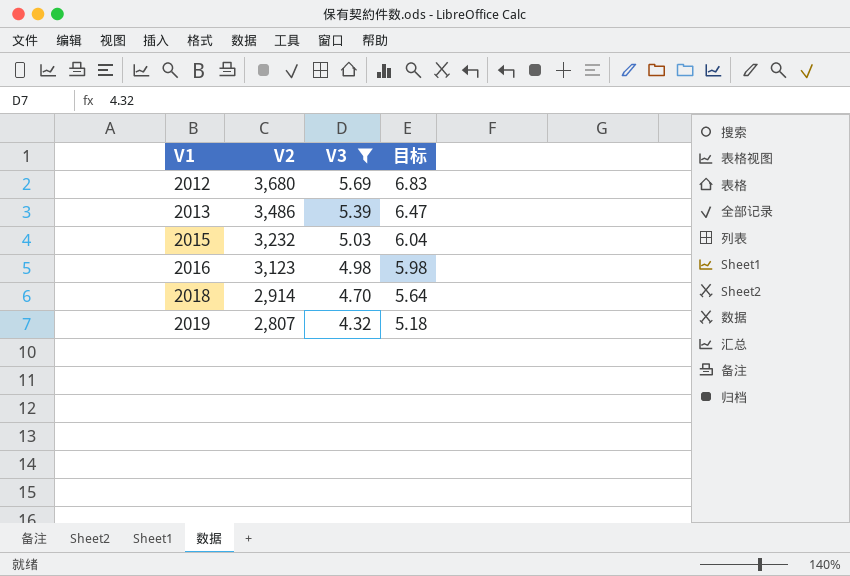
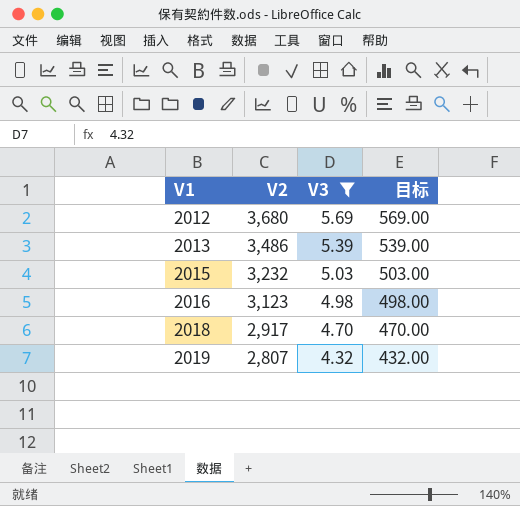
column 目标 | formula: [V3] * 1.2 -> [V3] * 100
2018 | V2: 2,914 -> 2,917

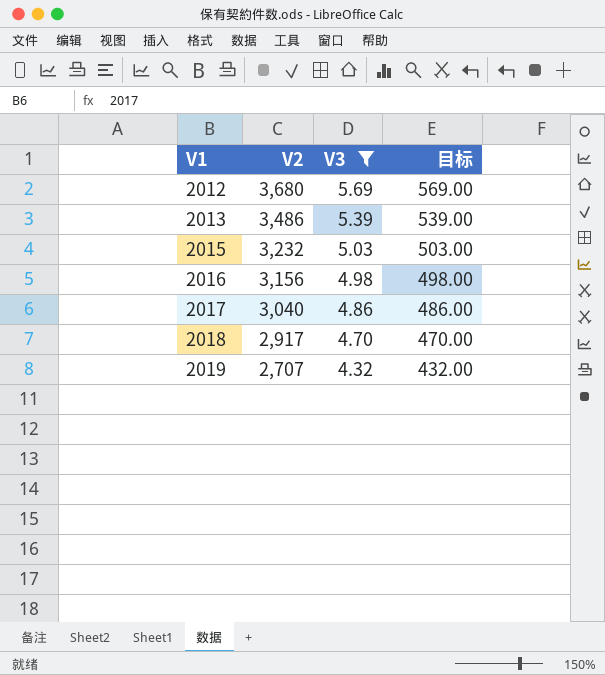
2016 | V2: 3,123 -> 3,156
row 2017: none -> 3,040 | 4.86 | 486.00
2019 | V2: 2,807 -> 2,707

